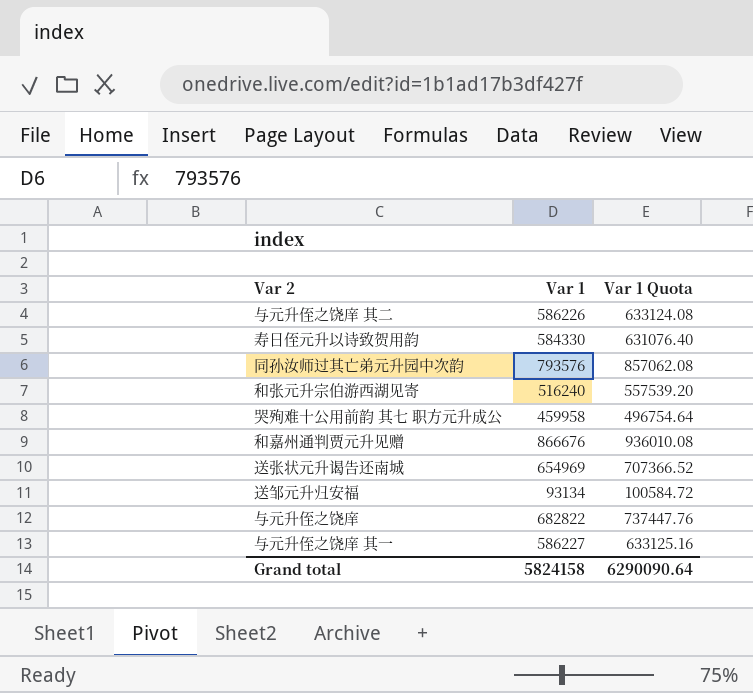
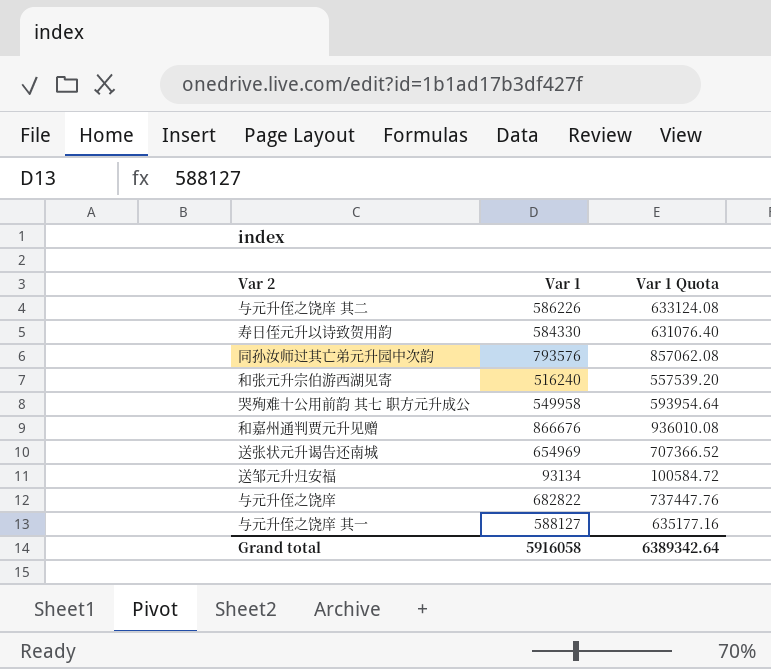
哭殉难十公用前韵 其七 职方元升成公 | Var 1: 459958 -> 549958
哭殉难十公用前韵 其七 职方元升成公 | Var 1 Quota: 496754.64 -> 593954.64
与元升侄之饶庠 其一 | Var 1: 586227 -> 588127
与元升侄之饶庠 其一 | Var 1 Quota: 633125.16 -> 635177.16
Grand total | Var 1: 5824158 -> 5916058
Grand total | Var 1 Quota: 6290090.64 -> 6389342.64

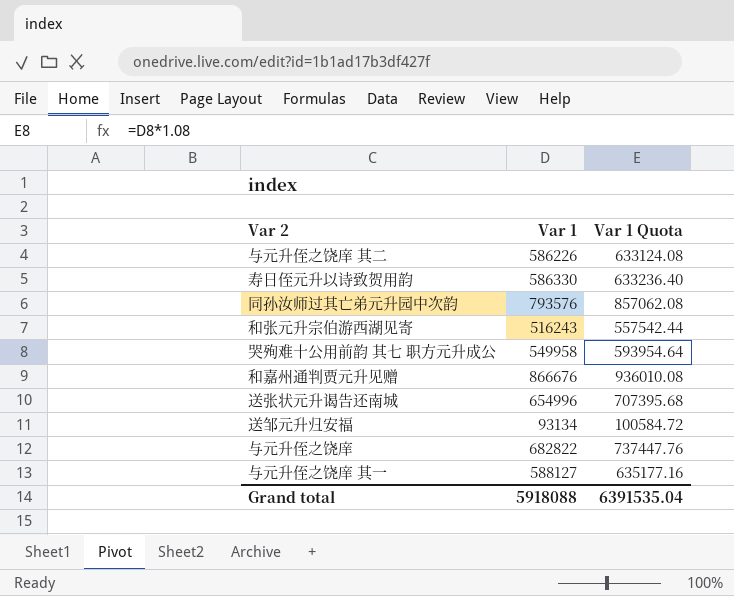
寿日侄元升以诗致贺用韵 | Var 1: 584330 -> 586330
寿日侄元升以诗致贺用韵 | Var 1 Quota: 631076.40 -> 633236.40
和张元升宗伯游西湖见寄 | Var 1: 516240 -> 516243
和张元升宗伯游西湖见寄 | Var 1 Quota: 557539.20 -> 557542.44
送张状元升谒告还南城 | Var 1: 654969 -> 654996
送张状元升谒告还南城 | Var 1 Quota: 707366.52 -> 707395.68
Grand total | Var 1: 5916058 -> 5918088
Grand total | Var 1 Quota: 6389342.64 -> 6391535.04

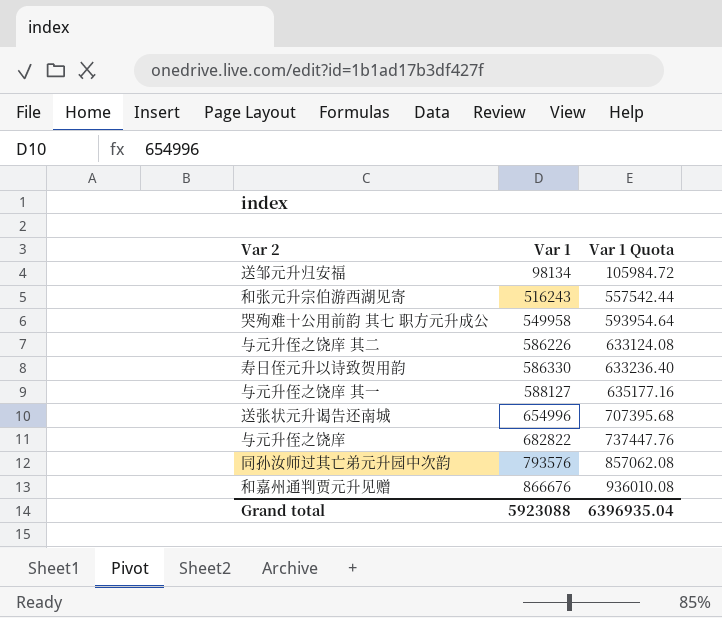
row order: none -> Var 1 ascending
送邹元升归安福 | Var 1: 93134 -> 98134
送邹元升归安福 | Var 1 Quota: 100584.72 -> 105984.72
Grand total | Var 1: 5918088 -> 5923088
Grand total | Var 1 Quota: 6391535.04 -> 6396935.04

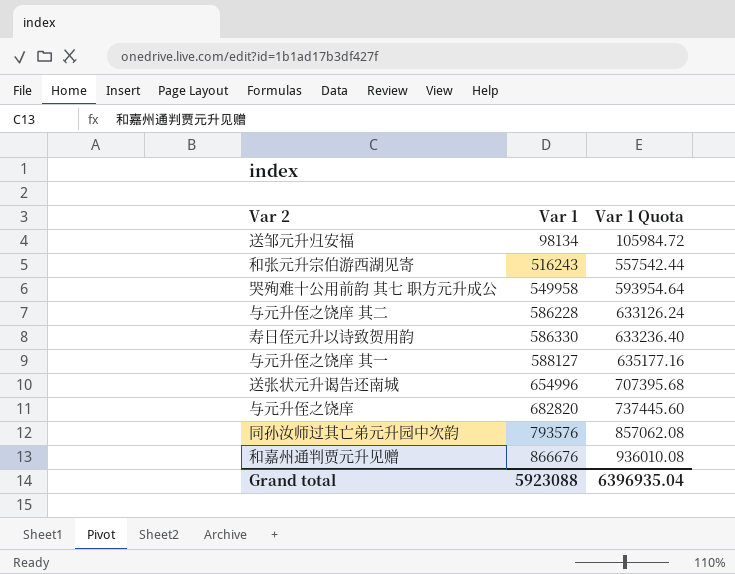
与元升侄之饶庠 其二 | Var 1: 586226 -> 586228
与元升侄之饶庠 其二 | Var 1 Quota: 633124.08 -> 633126.24
与元升侄之饶庠 | Var 1: 682822 -> 682820
与元升侄之饶庠 | Var 1 Quota: 737447.76 -> 737445.60

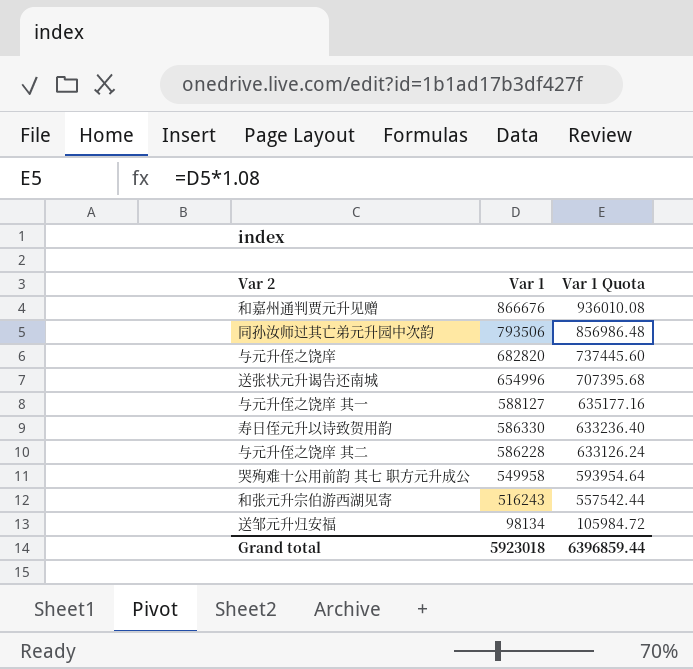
row order: Var 1 ascending -> Var 1 descending
同孙汝师过其亡弟元升园中次韵 | Var 1: 793576 -> 793506
同孙汝师过其亡弟元升园中次韵 | Var 1 Quota: 857062.08 -> 856986.48
Grand total | Var 1: 5923088 -> 5923018
Grand total | Var 1 Quota: 6396935.04 -> 6396859.44

